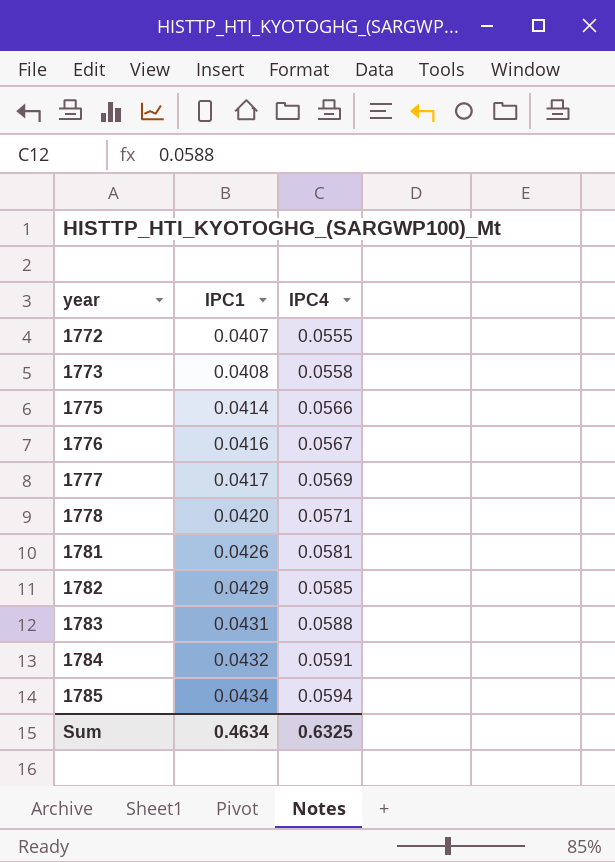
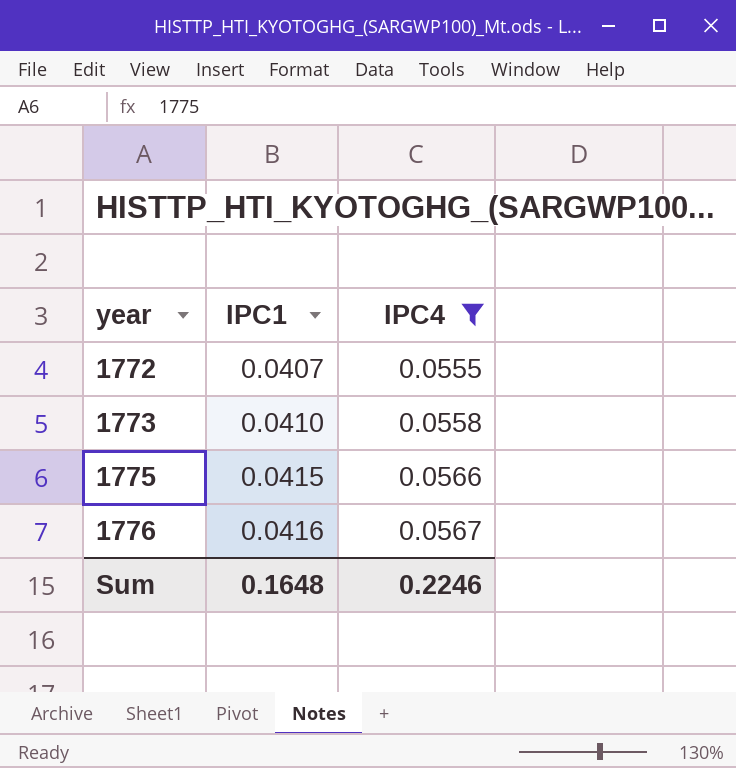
filter: none -> IPC4 <= 0.0567
1773 | IPC1: 0.0408 -> 0.0410
1775 | IPC1: 0.0414 -> 0.0415
Sum | IPC1: 0.4634 -> 0.1648
Sum | IPC4: 0.6325 -> 0.2246

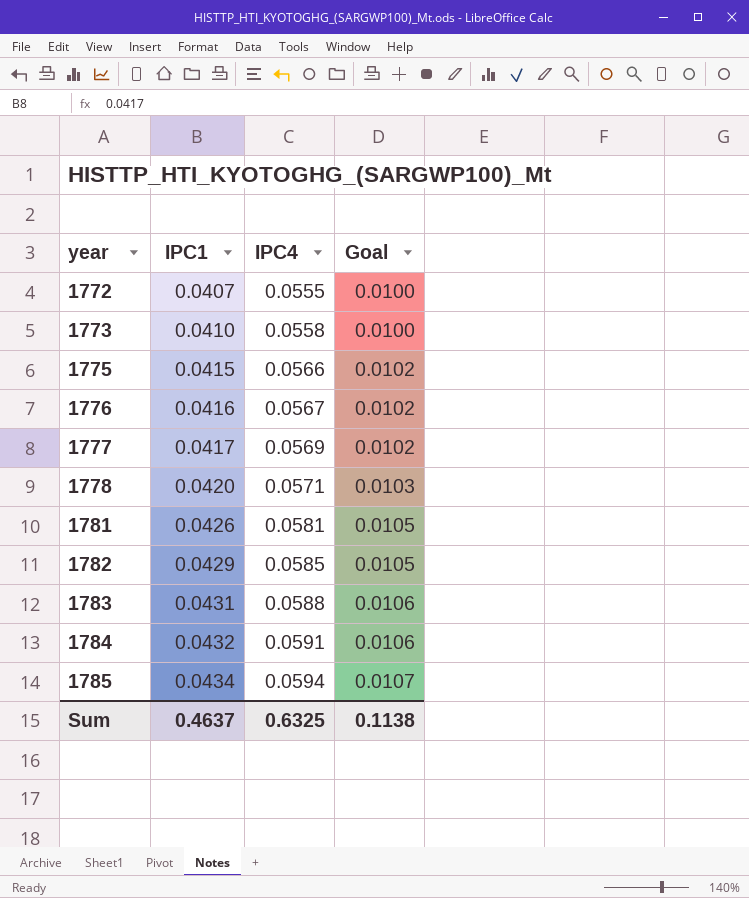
filter: IPC4 <= 0.0567 -> none
column Goal | formula: none -> [IPC4] * 0.18
Sum | IPC1: 0.1648 -> 0.4637
Sum | IPC4: 0.2246 -> 0.6325

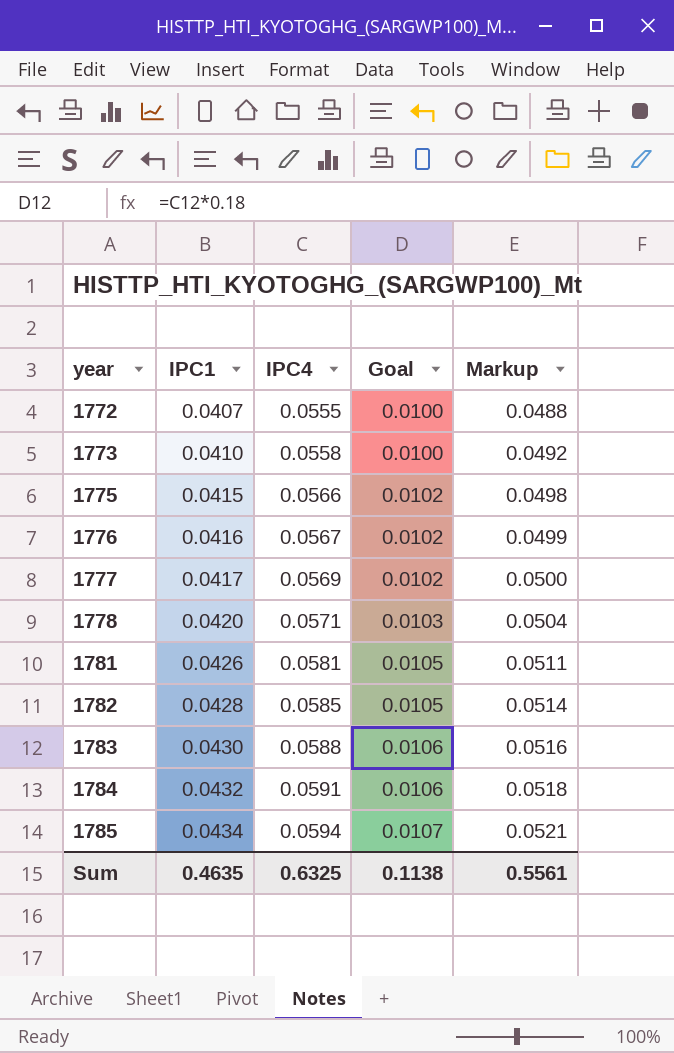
column Markup | formula: none -> [IPC1] * 1.2
1782 | IPC1: 0.0429 -> 0.0428
1783 | IPC1: 0.0431 -> 0.0430
Sum | IPC1: 0.4637 -> 0.4635

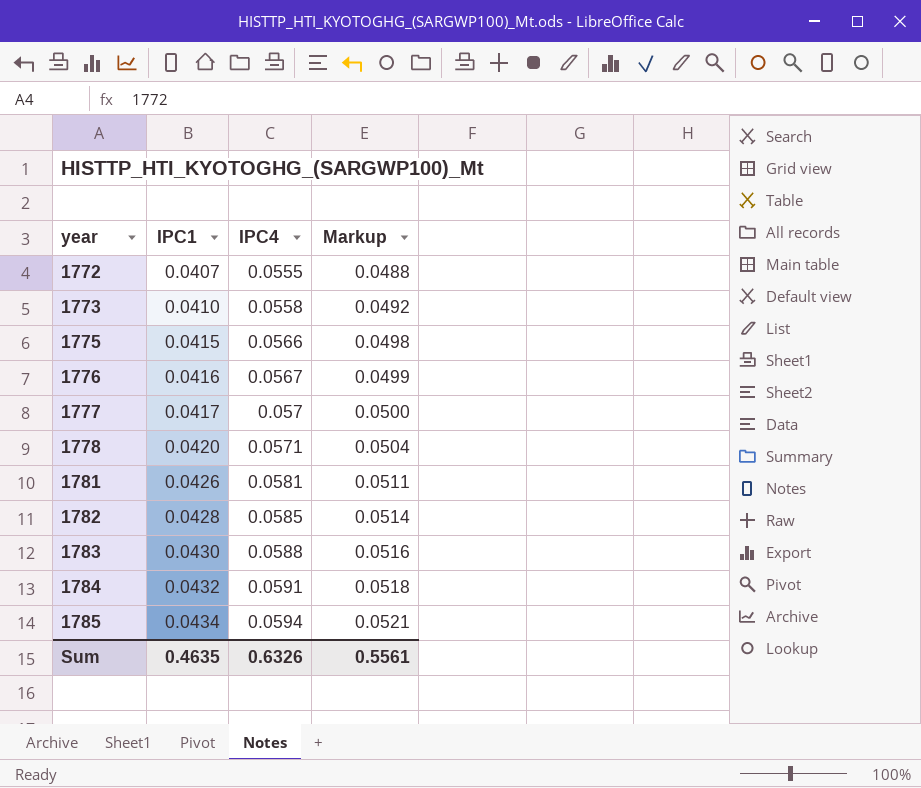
column Goal | formula: [IPC4] * 0.18 -> none
1777 | IPC4: 0.0569 -> 0.057
Sum | IPC4: 0.6325 -> 0.6326

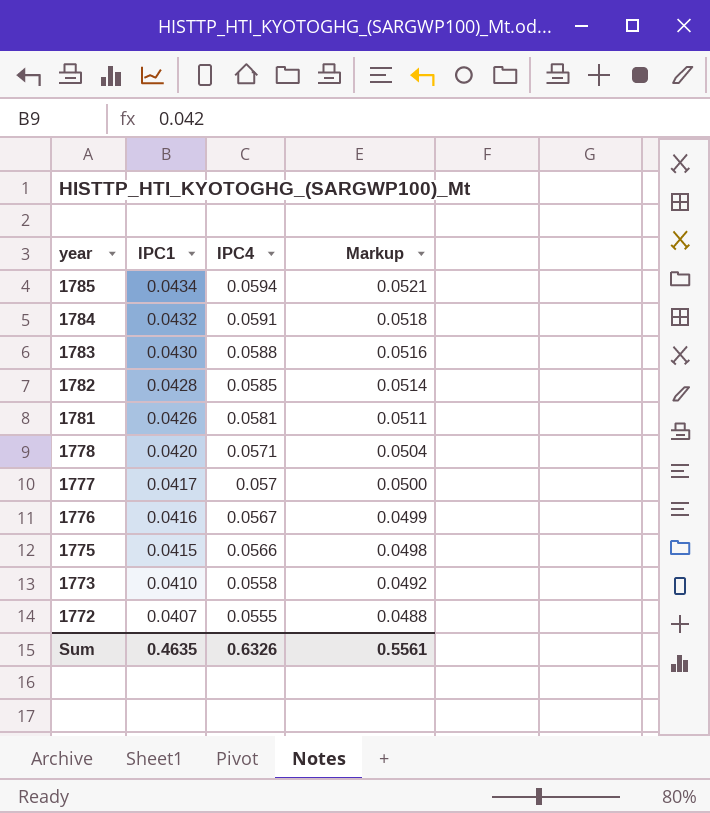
row order: year ascending -> year descending

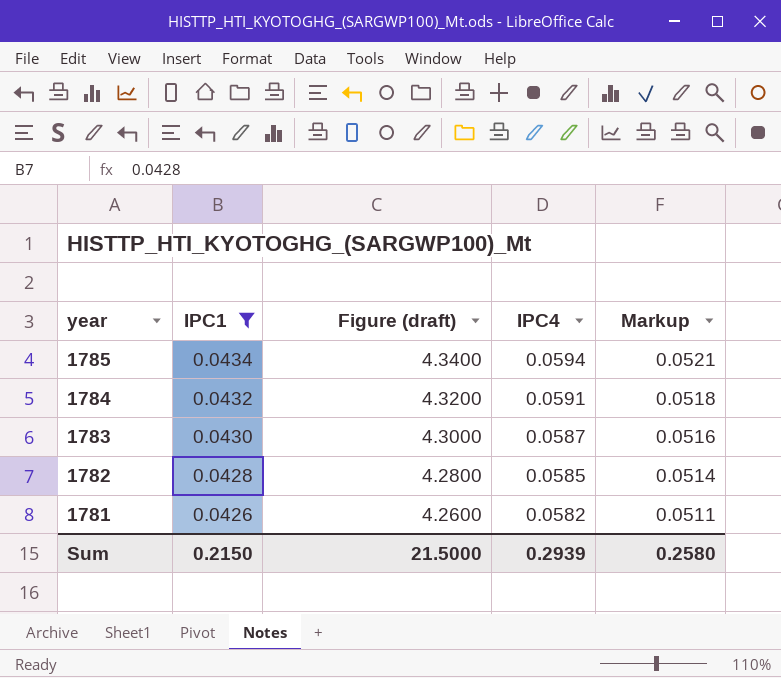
filter: none -> IPC1 >= 0.0426
column Figure (draft) | formula: none -> [IPC1] * 100
1783 | IPC4: 0.0588 -> 0.0587
1781 | IPC4: 0.0581 -> 0.0582
Sum | IPC1: 0.4635 -> 0.2150
Sum | IPC4: 0.6326 -> 0.2939
Sum | Markup: 0.5561 -> 0.2580

